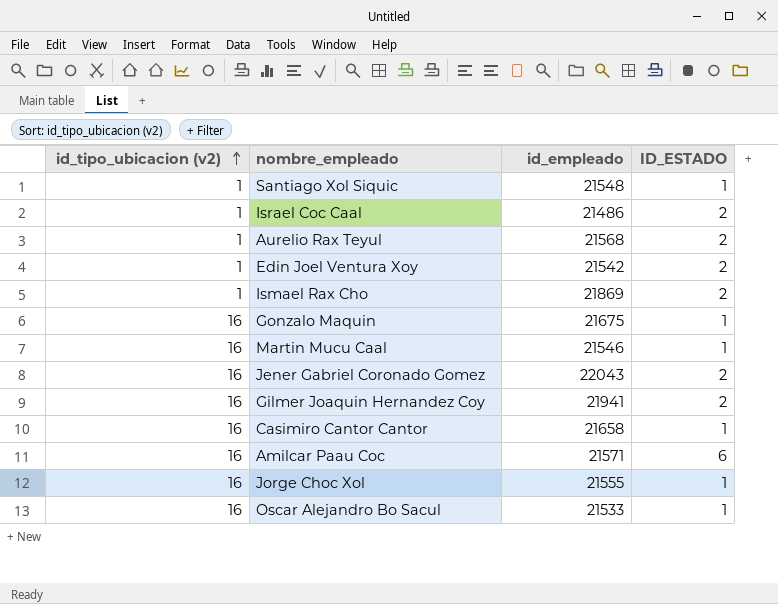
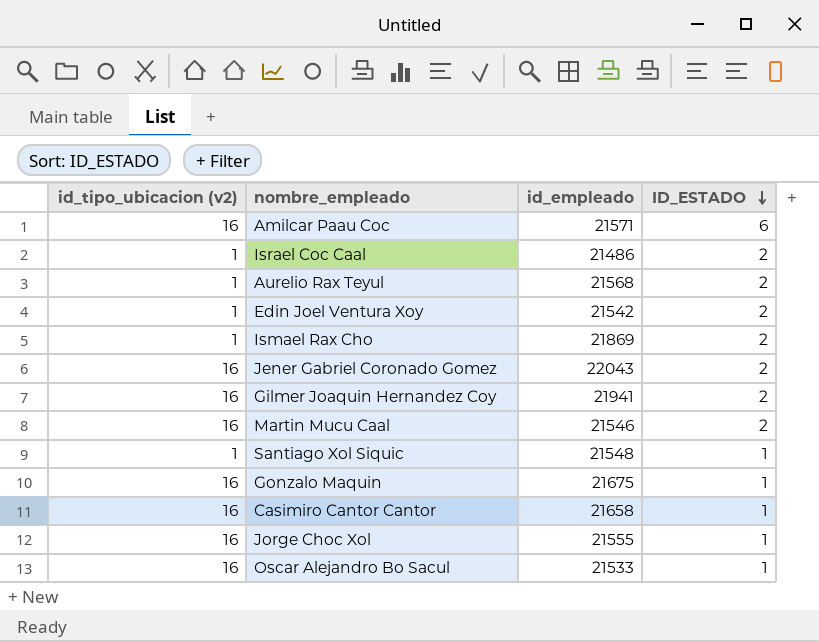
row order: id_tipo_ubicacion (v2) ascending -> ID_ESTADO descending
Martin Mucu Caal | ID_ESTADO: 1 -> 2

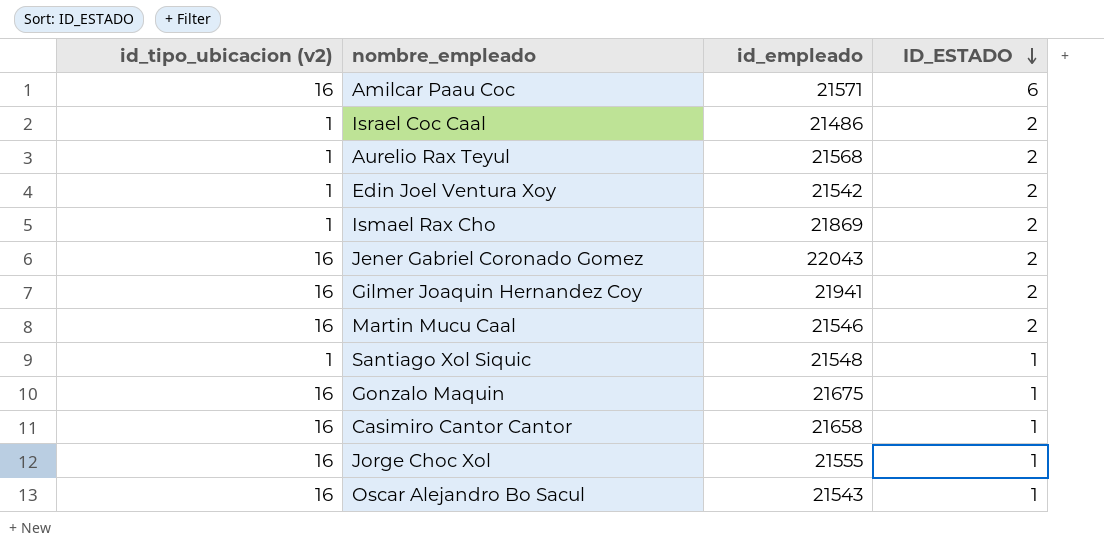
Oscar Alejandro Bo Sacul | id_empleado: 21533 -> 21543

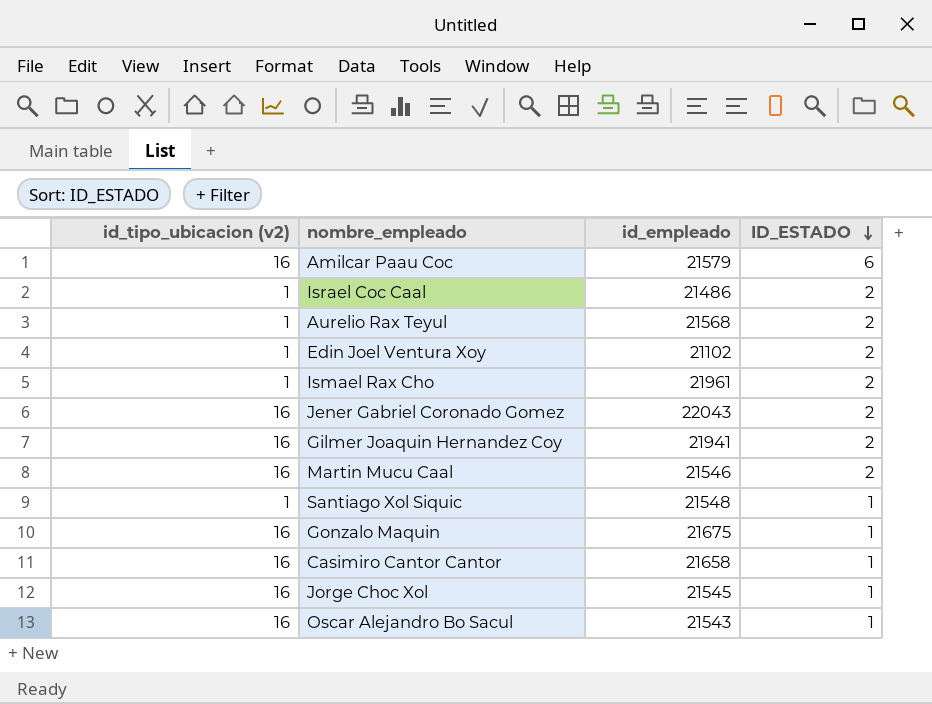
Amilcar Paau Coc | id_empleado: 21571 -> 21579
Edin Joel Ventura Xoy | id_empleado: 21542 -> 21102
Ismael Rax Cho | id_empleado: 21869 -> 21961
Jorge Choc Xol | id_empleado: 21555 -> 21545

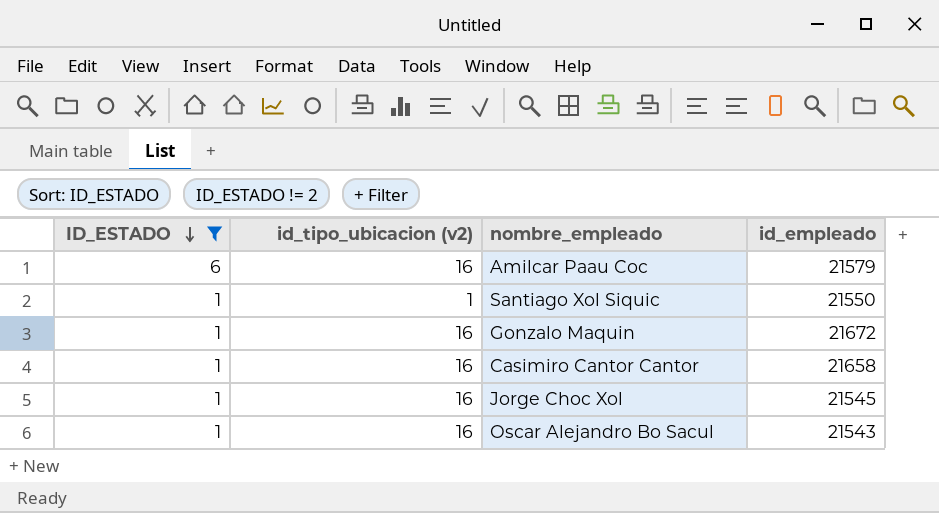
filter: none -> ID_ESTADO != 2
column ID_ESTADO | position: 4 -> 1
Santiago Xol Siquic | id_empleado: 21548 -> 21550
Gonzalo Maquin | id_empleado: 21675 -> 21672

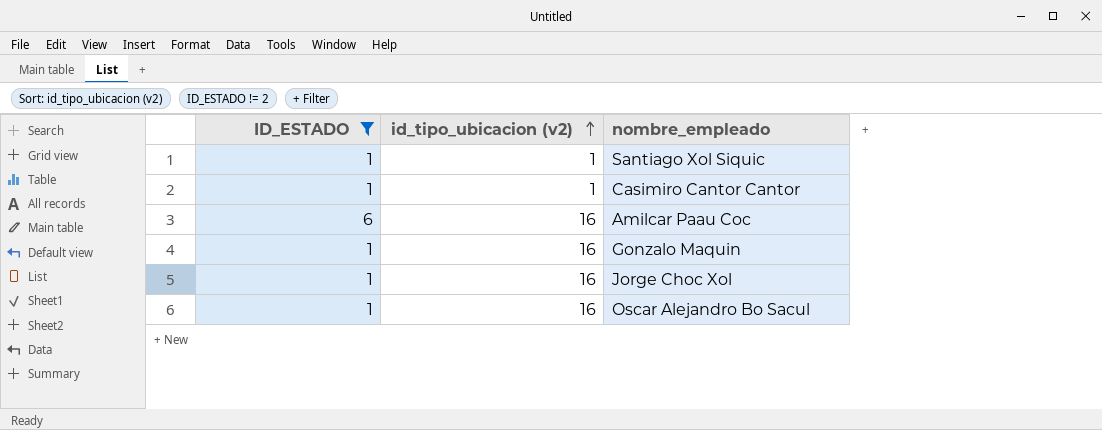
row order: ID_ESTADO descending -> id_tipo_ubicacion (v2) ascending
column id_empleado | position: 4 -> none
Casimiro Cantor Cantor | id_tipo_ubicacion (v2): 16 -> 1

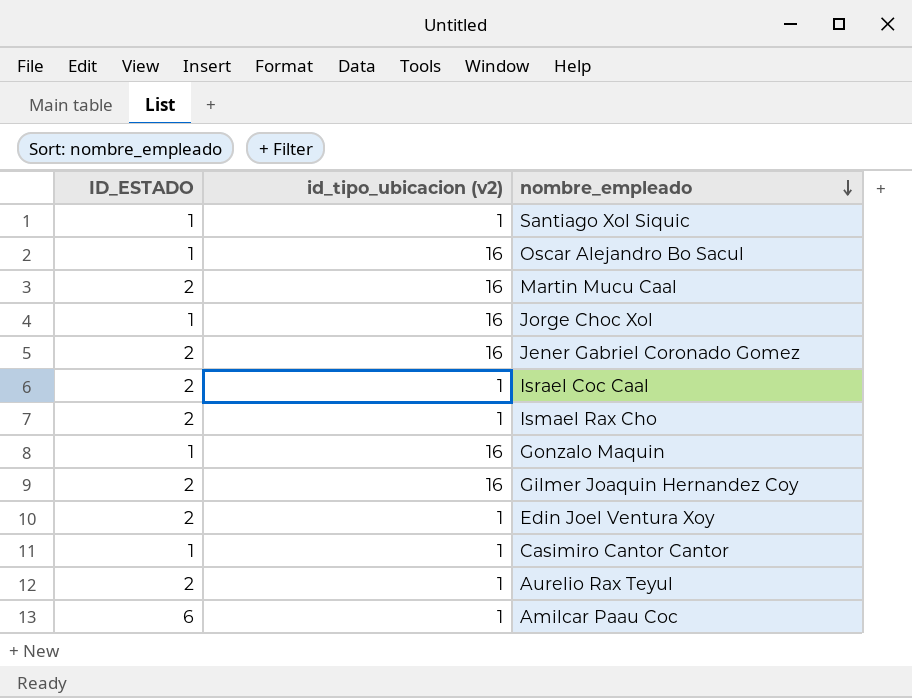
filter: ID_ESTADO != 2 -> none
row order: id_tipo_ubicacion (v2) ascending -> nombre_empleado descending
Amilcar Paau Coc | id_tipo_ubicacion (v2): 16 -> 1

